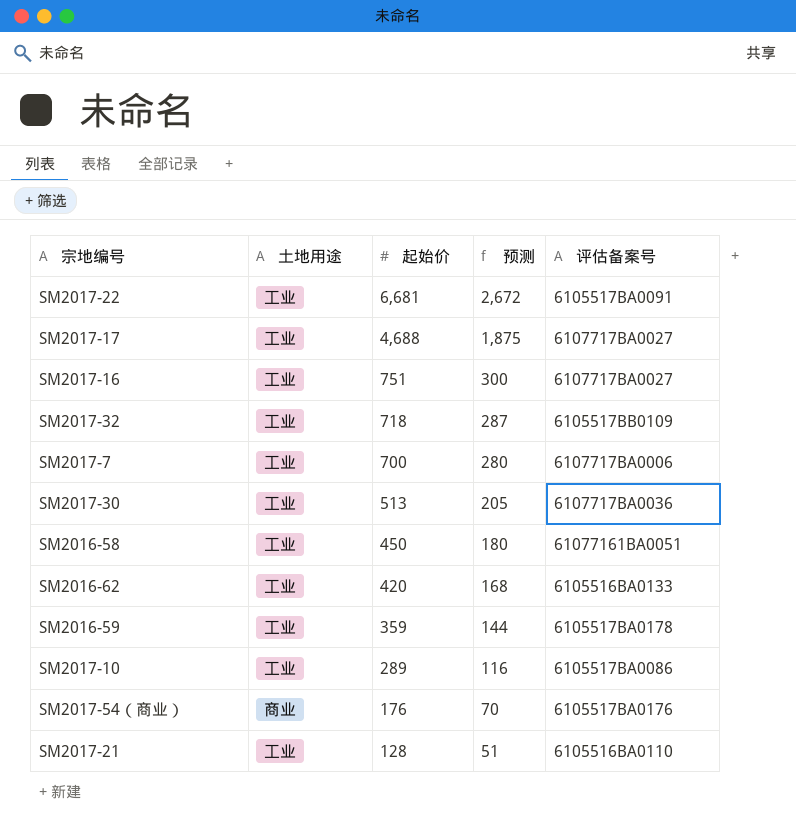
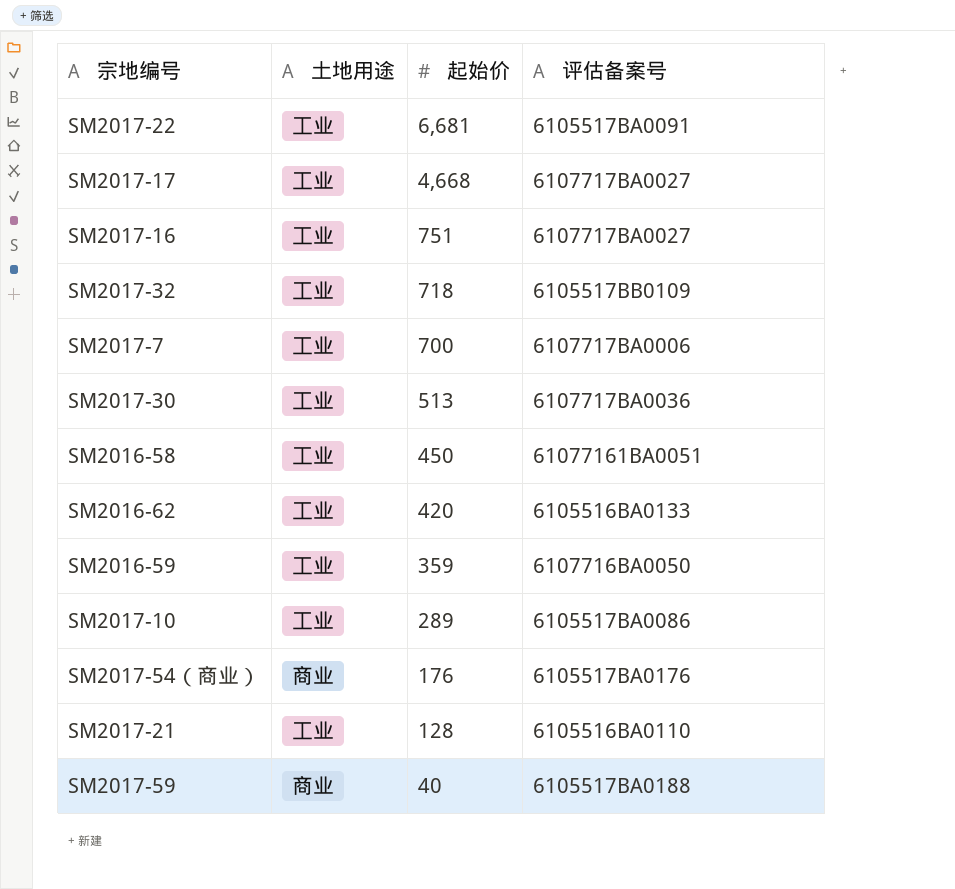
column 预测 | formula: [起始价] * 0.4 -> none
SM2017-17 | 起始价: 4,688 -> 4,668
SM2016-59 | 评估备案号: 6105517BA0178 -> 6107716BA0050
row SM2017-59: none -> 商业 | 40 | 6105517BA0188

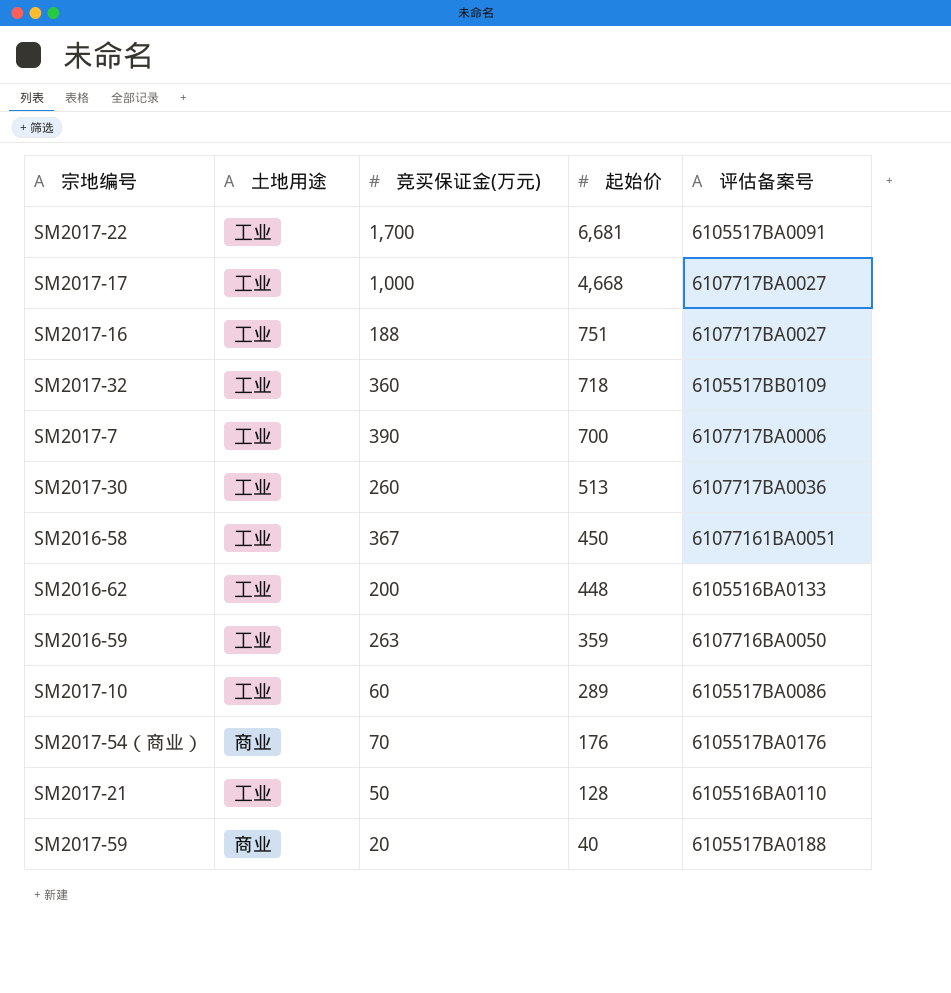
column 竞买保证金(万元) | position: none -> 3
SM2016-62 | 起始价: 420 -> 448

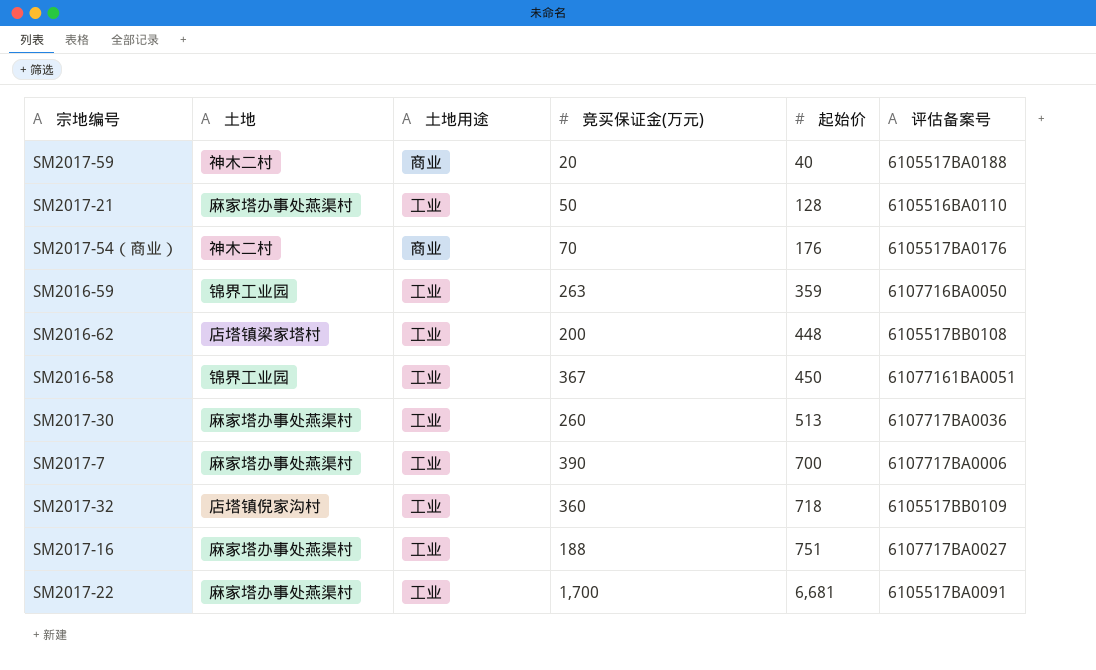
row order: 起始价 descending -> 起始价 ascending
column 土地 | position: none -> 2
row SM2017-17: 工业 | 1,000 | 4,668 | 6107717BA0027 -> none
row SM2017-10: 工业 | 60 | 289 | 6105517BA0086 -> none
SM2016-62 | 评估备案号: 6105516BA0133 -> 6105517BB0108

